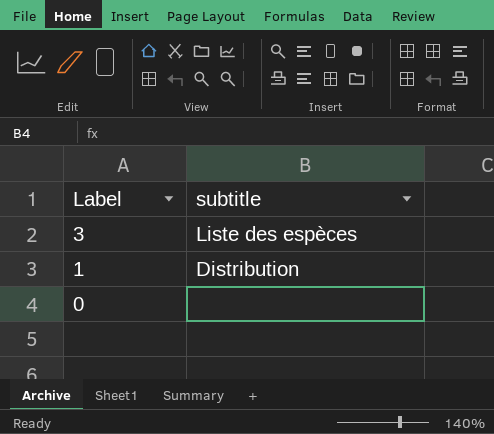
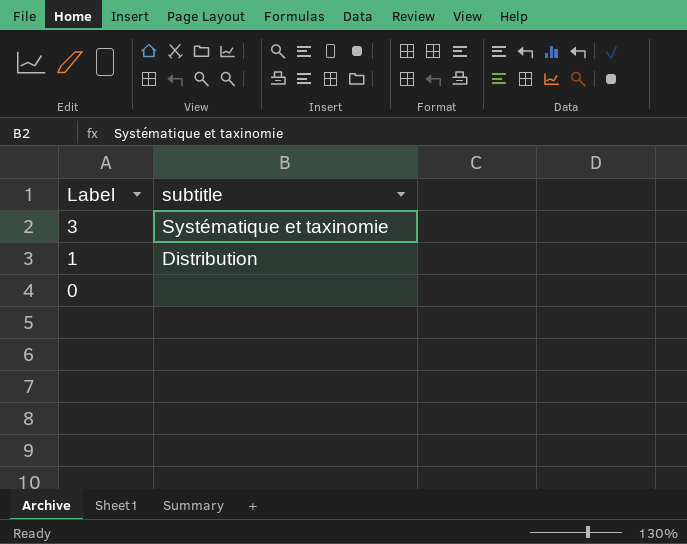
3 | subtitle: Liste des espèces -> Systématique et taxinomie

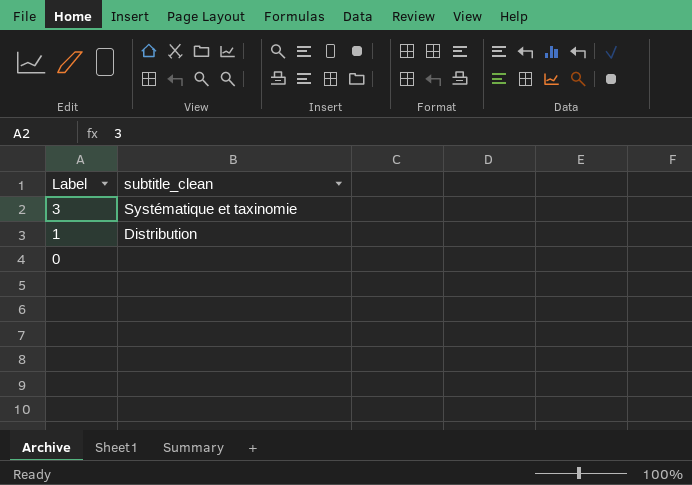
column name: subtitle -> subtitle_clean

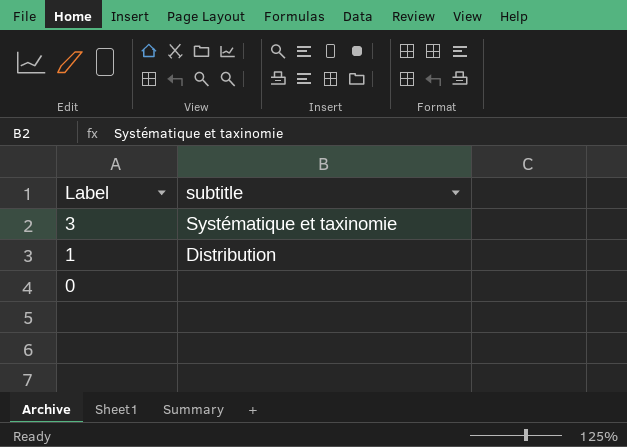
column name: subtitle_clean -> subtitle

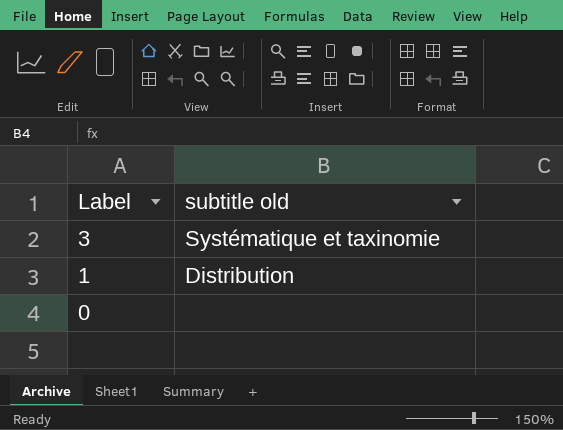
column name: subtitle -> subtitle old

